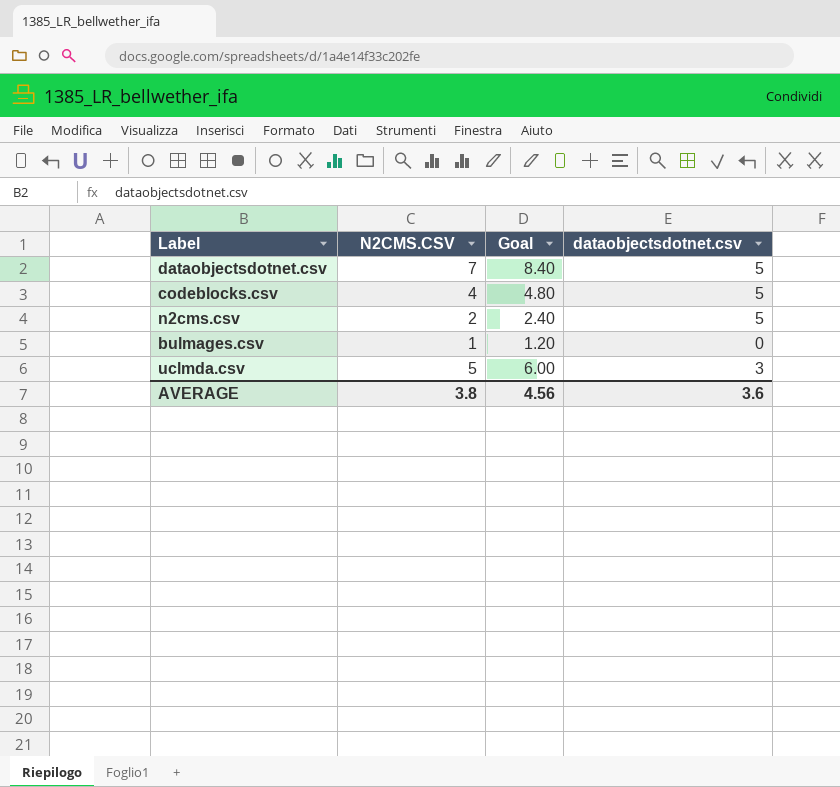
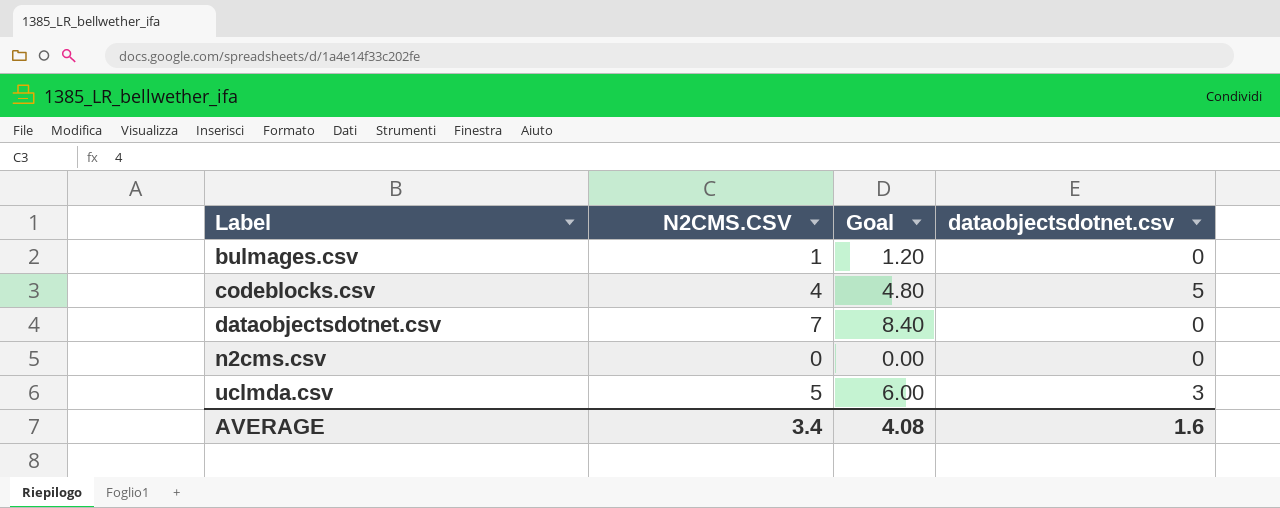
row order: none -> Label ascending
dataobjectsdotnet.csv | dataobjectsdotnet.csv: 5 -> 0
n2cms.csv | N2CMS.CSV: 2 -> 0
n2cms.csv | Goal: 2.40 -> 0.00
n2cms.csv | dataobjectsdotnet.csv: 5 -> 0
AVERAGE | N2CMS.CSV: 3.8 -> 3.4
AVERAGE | Goal: 4.56 -> 4.08
AVERAGE | dataobjectsdotnet.csv: 3.6 -> 1.6

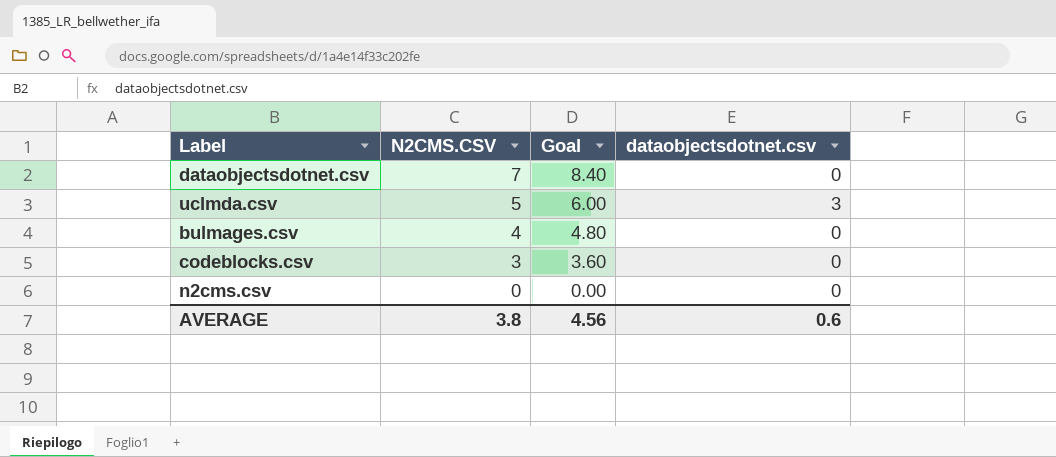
row order: Label ascending -> N2CMS.CSV descending
bulmages.csv | N2CMS.CSV: 1 -> 4
bulmages.csv | Goal: 1.20 -> 4.80
codeblocks.csv | N2CMS.CSV: 4 -> 3
codeblocks.csv | Goal: 4.80 -> 3.60
codeblocks.csv | dataobjectsdotnet.csv: 5 -> 0
AVERAGE | N2CMS.CSV: 3.4 -> 3.8
AVERAGE | Goal: 4.08 -> 4.56
AVERAGE | dataobjectsdotnet.csv: 1.6 -> 0.6

